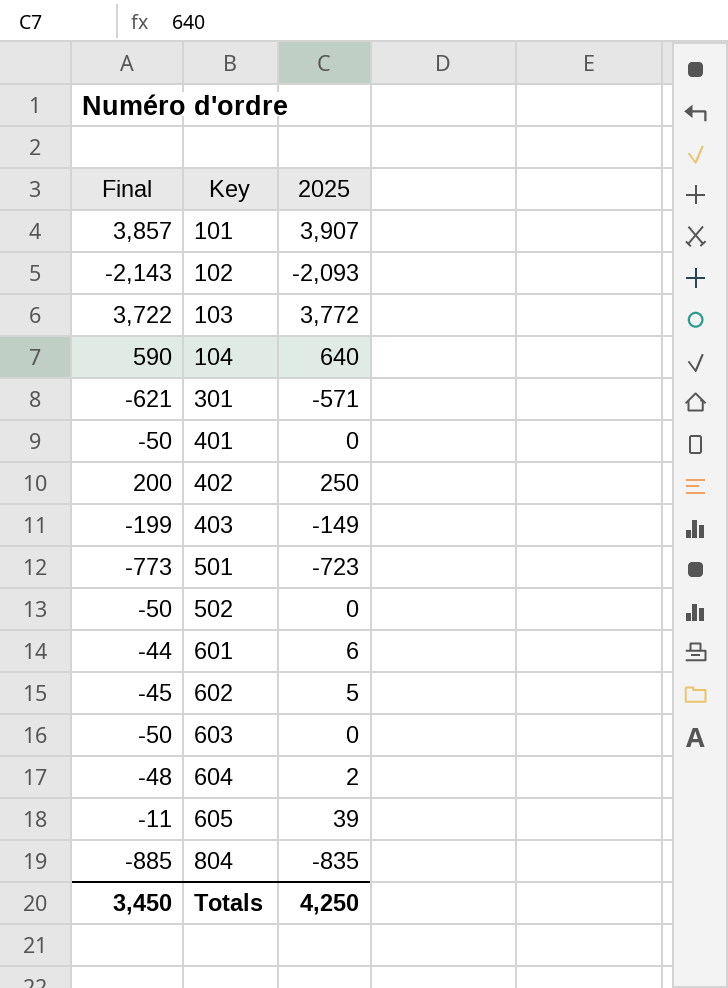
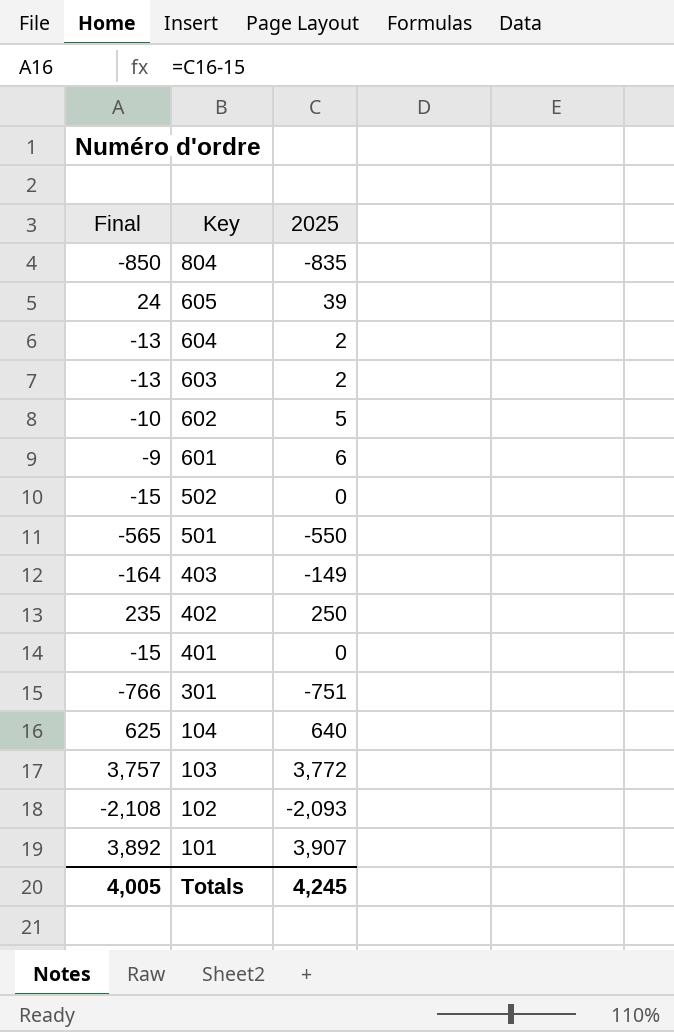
row order: Key ascending -> Key descending
column Final | formula: [2025] - 50 -> [2025] - 15
603 | 2025: 0 -> 2
501 | 2025: -723 -> -550
301 | 2025: -571 -> -751
Totals | Final: 3,450 -> 4,005
Totals | 2025: 4,250 -> 4,245

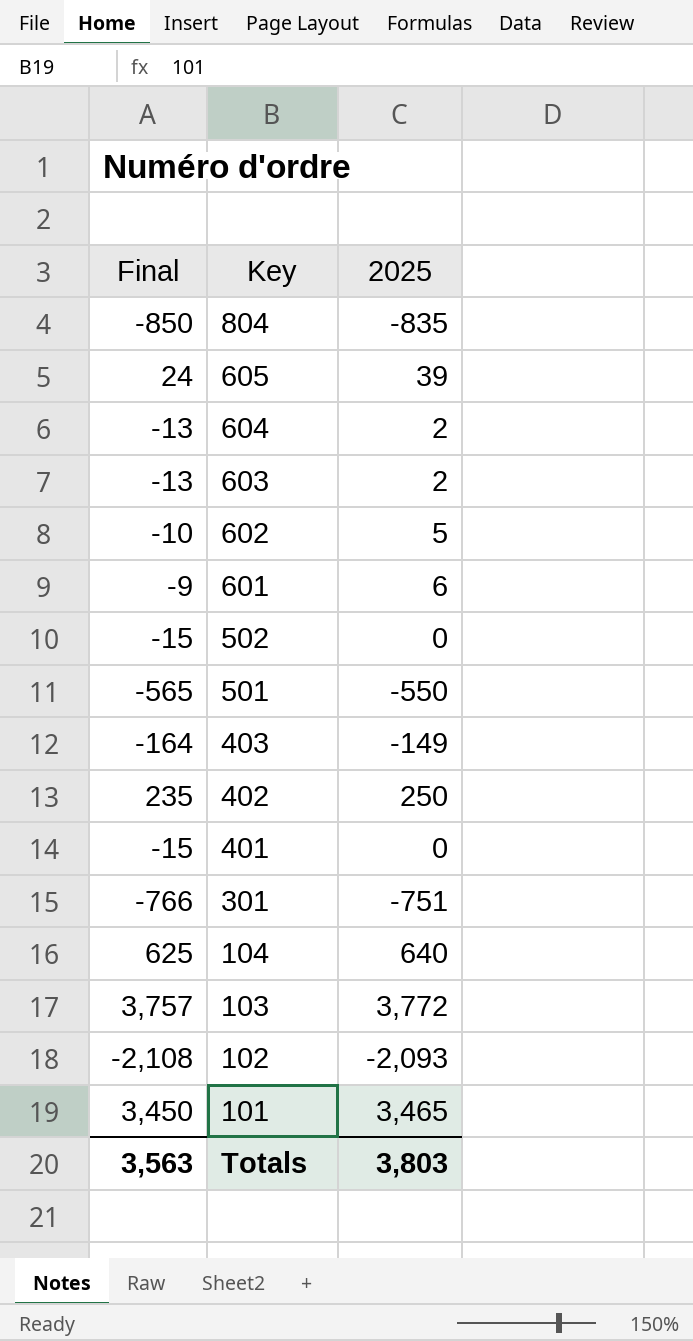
101 | Final: 3,892 -> 3,450
101 | 2025: 3,907 -> 3,465
Totals | Final: 4,005 -> 3,563
Totals | 2025: 4,245 -> 3,803

